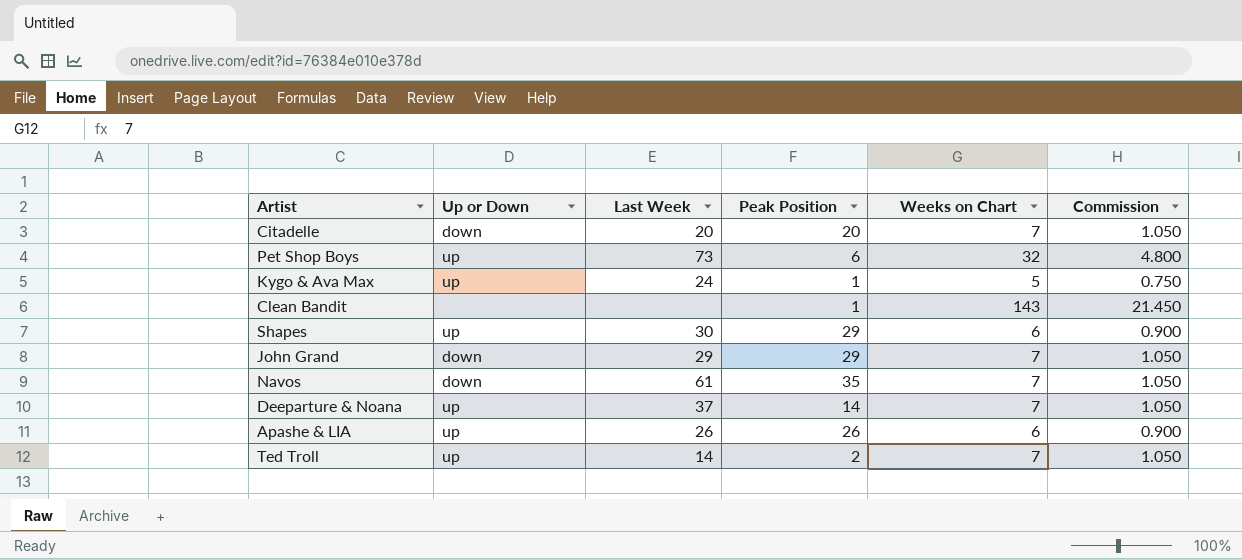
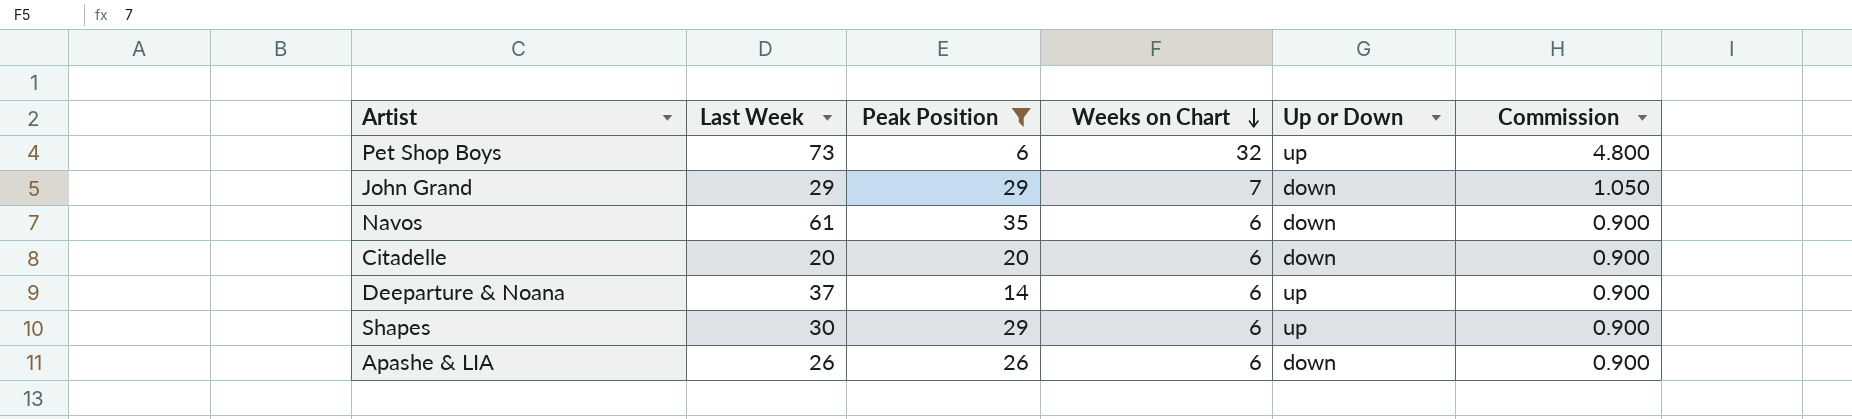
filter: none -> Peak Position >= 6
row order: none -> Weeks on Chart descending
column Up or Down | position: 2 -> 5
Navos | Weeks on Chart: 7 -> 6
Navos | Commission: 1.050 -> 0.900
Citadelle | Weeks on Chart: 7 -> 6
Citadelle | Commission: 1.050 -> 0.900
Deeparture & Noana | Weeks on Chart: 7 -> 6
Deeparture & Noana | Commission: 1.050 -> 0.900
Apashe & LIA | Up or Down: up -> down

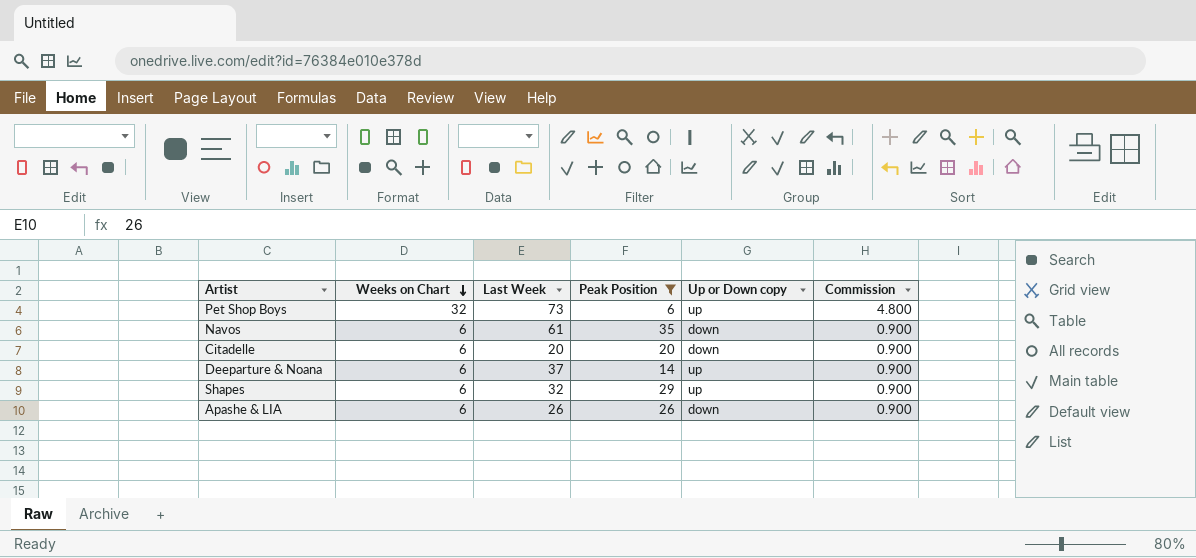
column Weeks on Chart | position: 4 -> 2
column name: Up or Down -> Up or Down copy
row John Grand: 29 | 29 | 7 | down | 1.050 -> none
Shapes | Last Week: 30 -> 32

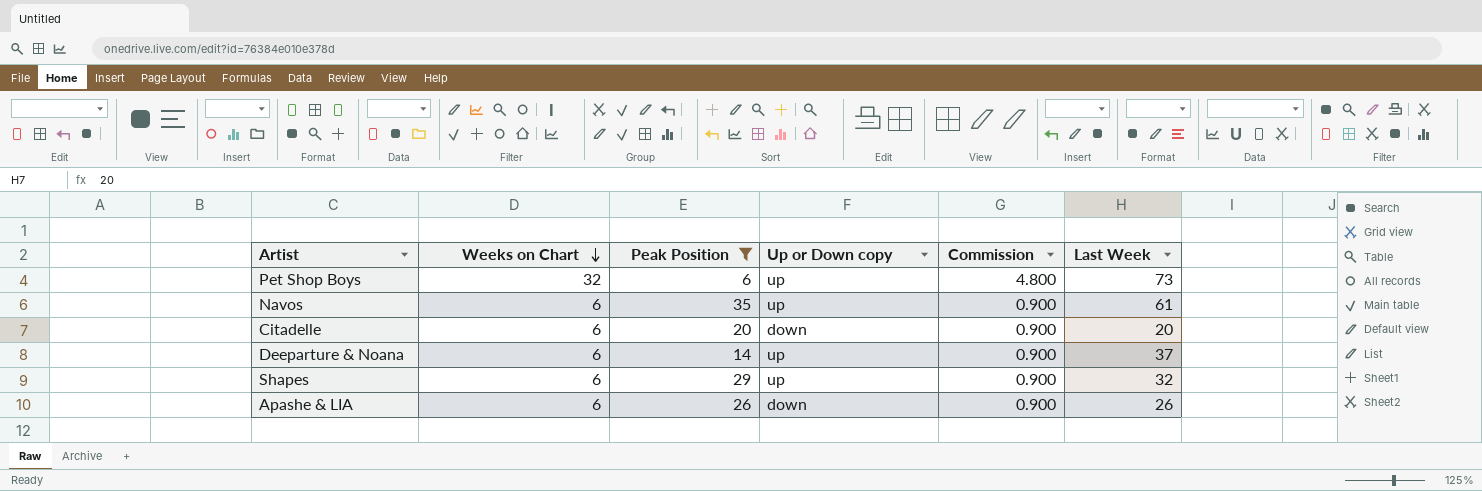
column Last Week | position: 3 -> 6
Navos | Up or Down copy: down -> up

